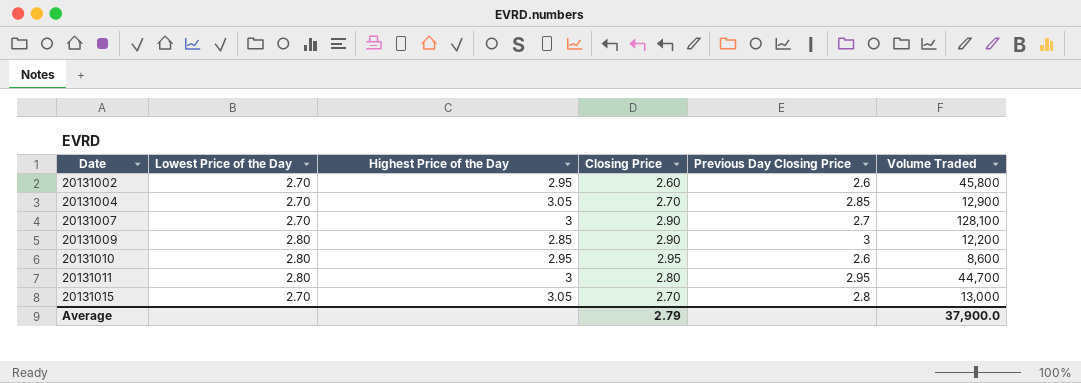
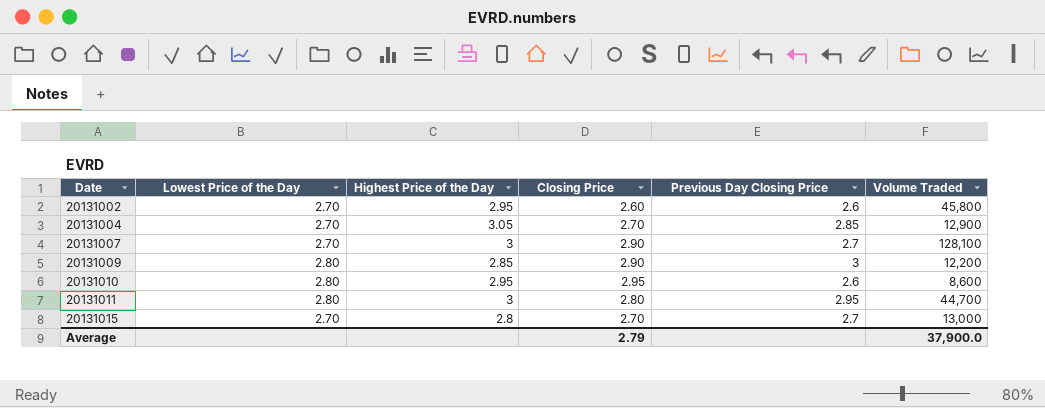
20131015 | Highest Price of the Day: 3.05 -> 2.8
20131015 | Previous Day Closing Price: 2.8 -> 2.7

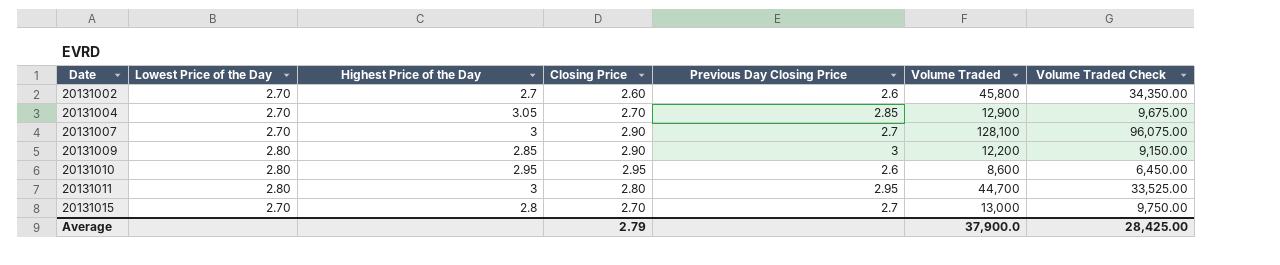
column Volume Traded Check | formula: none -> [Volume Traded] * 0.75
20131002 | Highest Price of the Day: 2.95 -> 2.7

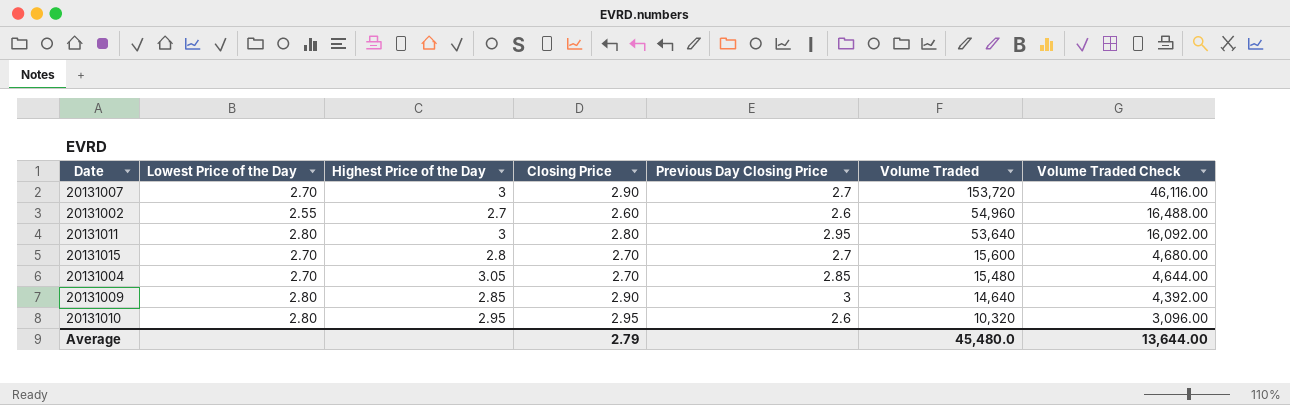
row order: Date ascending -> Volume Traded descending
column Volume Traded Check | formula: [Volume Traded] * 0.75 -> [Volume Traded] * 0.3
20131007 | Volume Traded: 128,100 -> 153,720
20131002 | Lowest Price of the Day: 2.70 -> 2.55
20131002 | Volume Traded: 45,800 -> 54,960
20131011 | Volume Traded: 44,700 -> 53,640
20131015 | Volume Traded: 13,000 -> 15,600
20131004 | Volume Traded: 12,900 -> 15,480
20131009 | Volume Traded: 12,200 -> 14,640
20131010 | Volume Traded: 8,600 -> 10,320
Average | Volume Traded: 37,900.0 -> 45,480.0
Average | Volume Traded Check: 28,425.00 -> 13,644.00

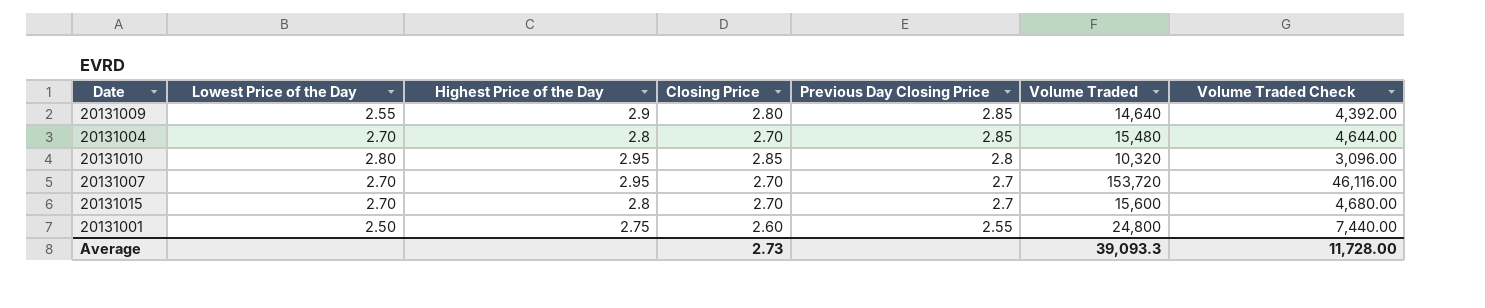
row order: Volume Traded descending -> Previous Day Closing Price descending
row 20131002: 2.55 | 2.7 | 2.60 | 2.6 | 54,960 | 16,488.00 -> none
row 20131011: 2.80 | 3 | 2.80 | 2.95 | 53,640 | 16,092.00 -> none
20131009 | Lowest Price of the Day: 2.80 -> 2.55
20131009 | Highest Price of the Day: 2.85 -> 2.9
20131009 | Closing Price: 2.90 -> 2.80
20131009 | Previous Day Closing Price: 3 -> 2.85
20131004 | Highest Price of the Day: 3.05 -> 2.8
20131010 | Closing Price: 2.95 -> 2.85
20131010 | Previous Day Closing Price: 2.6 -> 2.8
20131007 | Highest Price of the Day: 3 -> 2.95
20131007 | Closing Price: 2.90 -> 2.70
row 20131001: none -> 2.50 | 2.75 | 2.60 | 2.55 | 24,800 | 7,440.00
Average | Closing Price: 2.79 -> 2.73
Average | Volume Traded: 45,480.0 -> 39,093.3
Average | Volume Traded Check: 13,644.00 -> 11,728.00

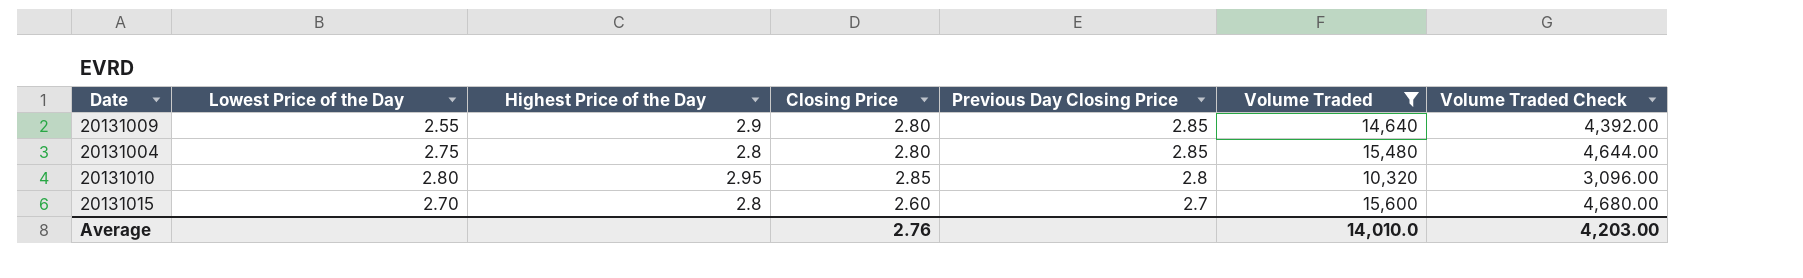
filter: none -> Volume Traded <= 15,600
20131004 | Lowest Price of the Day: 2.70 -> 2.75
20131004 | Closing Price: 2.70 -> 2.80
20131015 | Closing Price: 2.70 -> 2.60
Average | Closing Price: 2.73 -> 2.76
Average | Volume Traded: 39,093.3 -> 14,010.0
Average | Volume Traded Check: 11,728.00 -> 4,203.00

